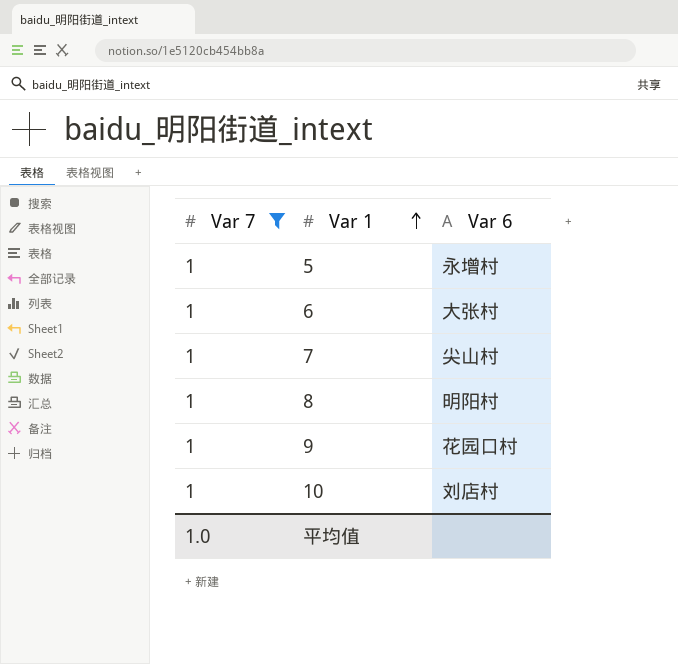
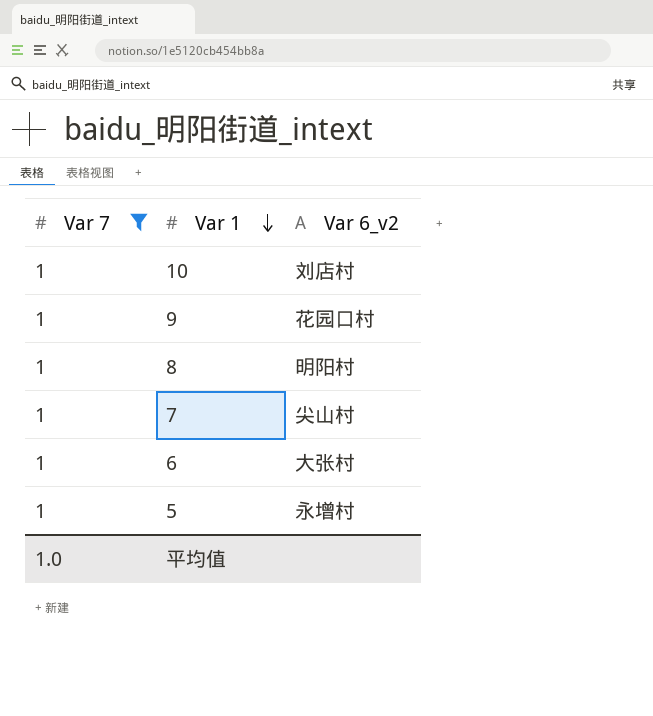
row order: Var 1 ascending -> Var 1 descending
column name: Var 6 -> Var 6_v2

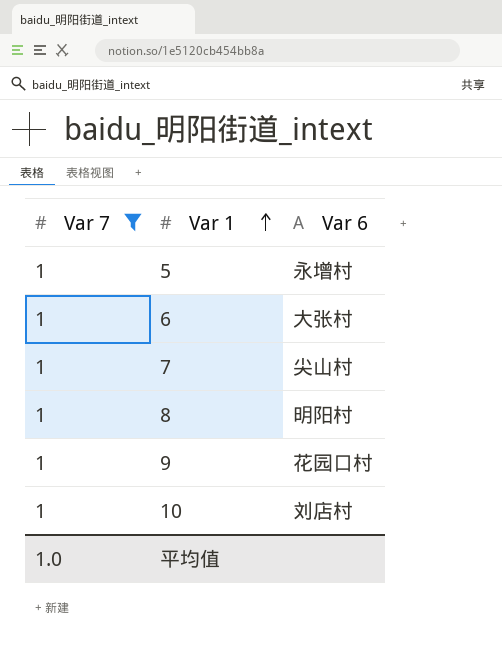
row order: Var 1 descending -> Var 1 ascending
column name: Var 6_v2 -> Var 6

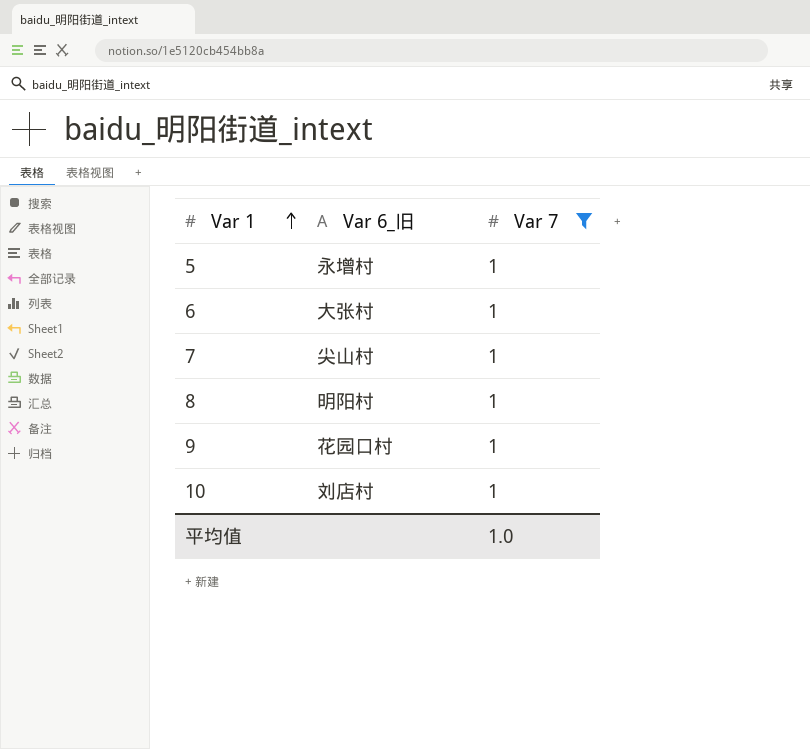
column name: Var 6 -> Var 6_旧
column Var 7 | position: 1 -> 3

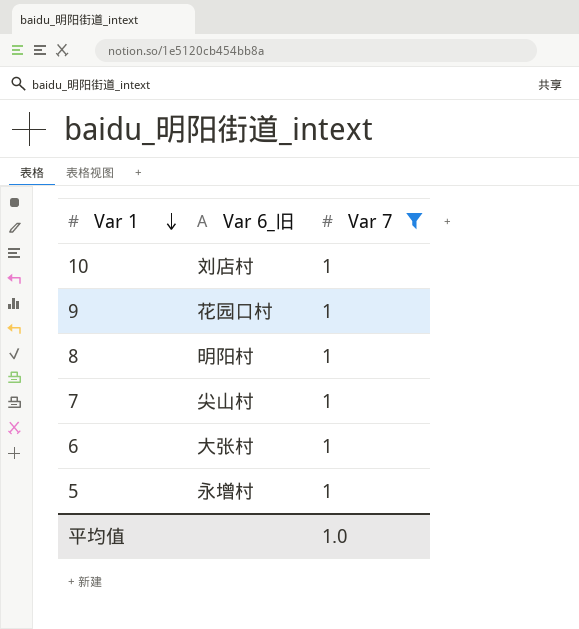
row order: Var 1 ascending -> Var 1 descending

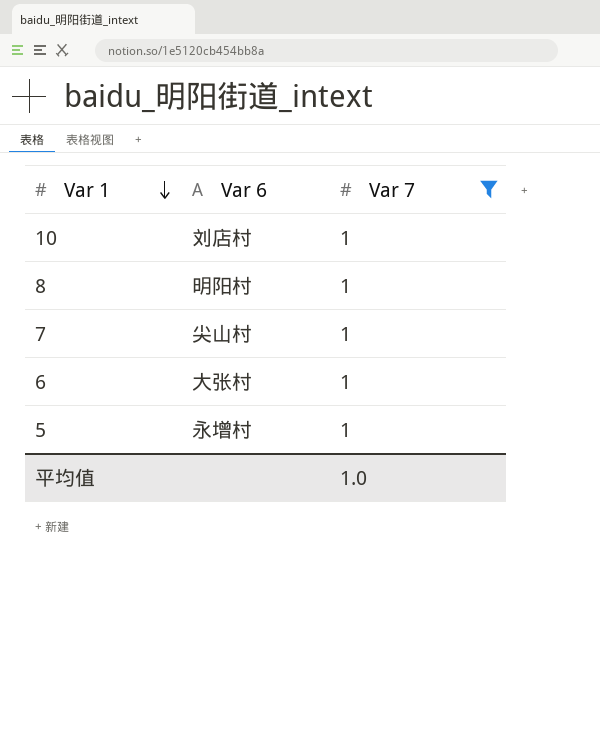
column name: Var 6_旧 -> Var 6
row 9: 花园口村 | 1 -> none

